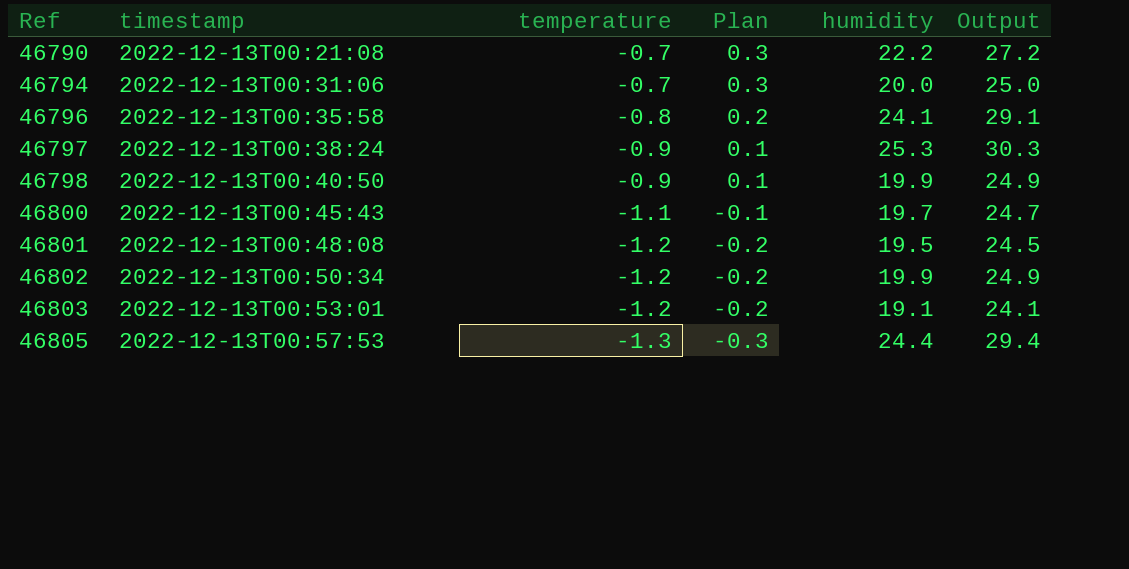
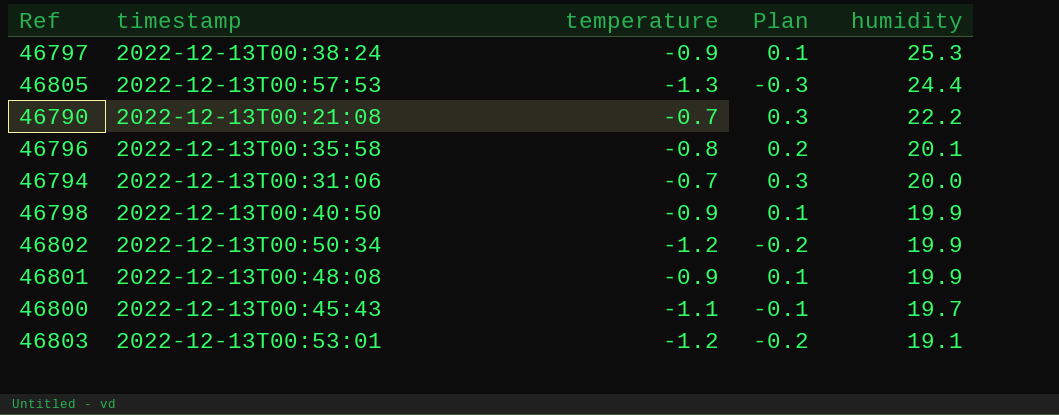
row order: Ref ascending -> humidity descending
column Output | formula: [humidity] + 5 -> none
46796 | humidity: 24.1 -> 20.1
46801 | temperature: -1.2 -> -0.9
46801 | Plan: -0.2 -> 0.1
46801 | humidity: 19.5 -> 19.9

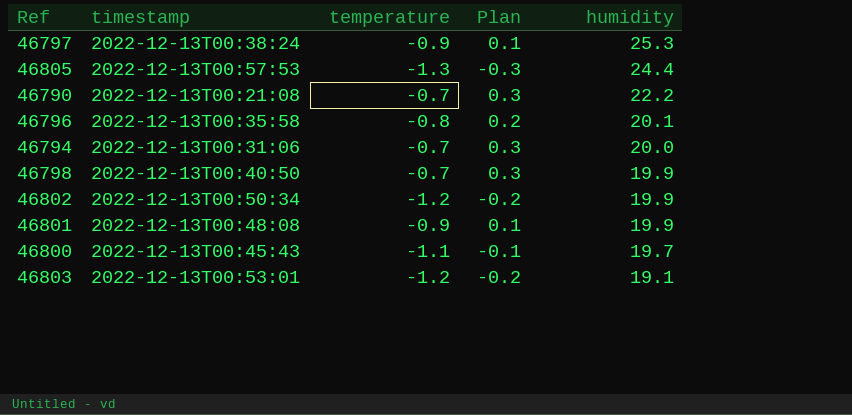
46798 | temperature: -0.9 -> -0.7
46798 | Plan: 0.1 -> 0.3

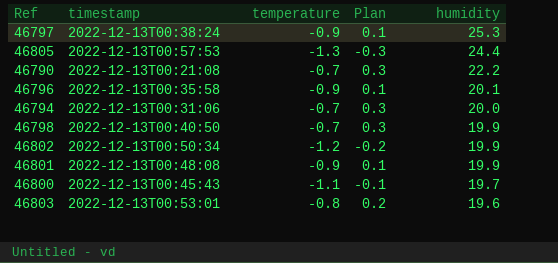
46796 | temperature: -0.8 -> -0.9
46796 | Plan: 0.2 -> 0.1
46803 | temperature: -1.2 -> -0.8
46803 | Plan: -0.2 -> 0.2
46803 | humidity: 19.1 -> 19.6

